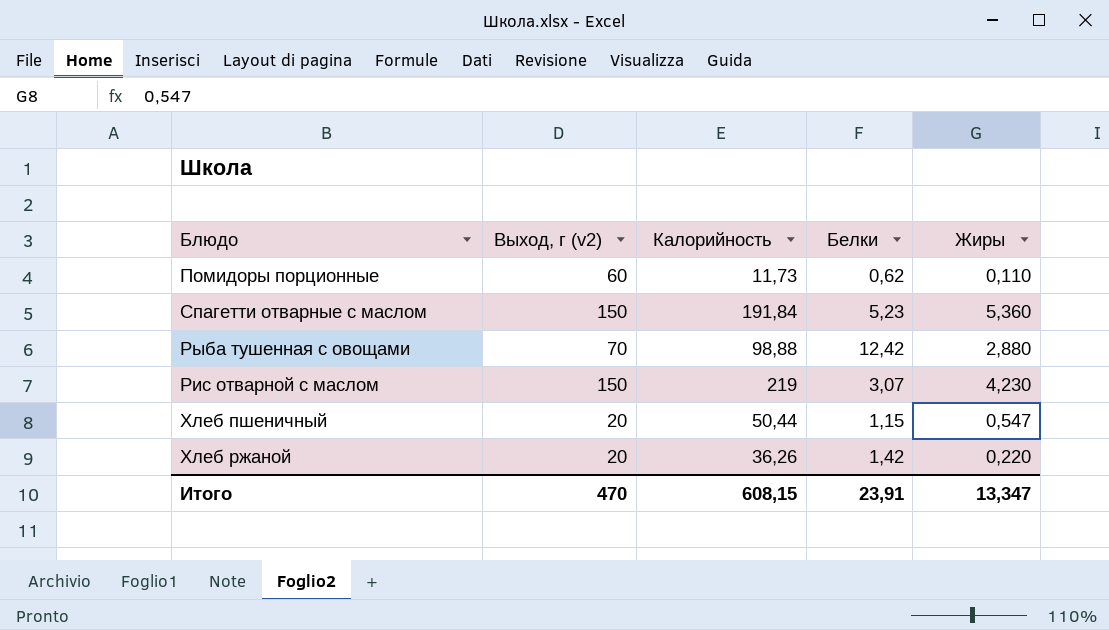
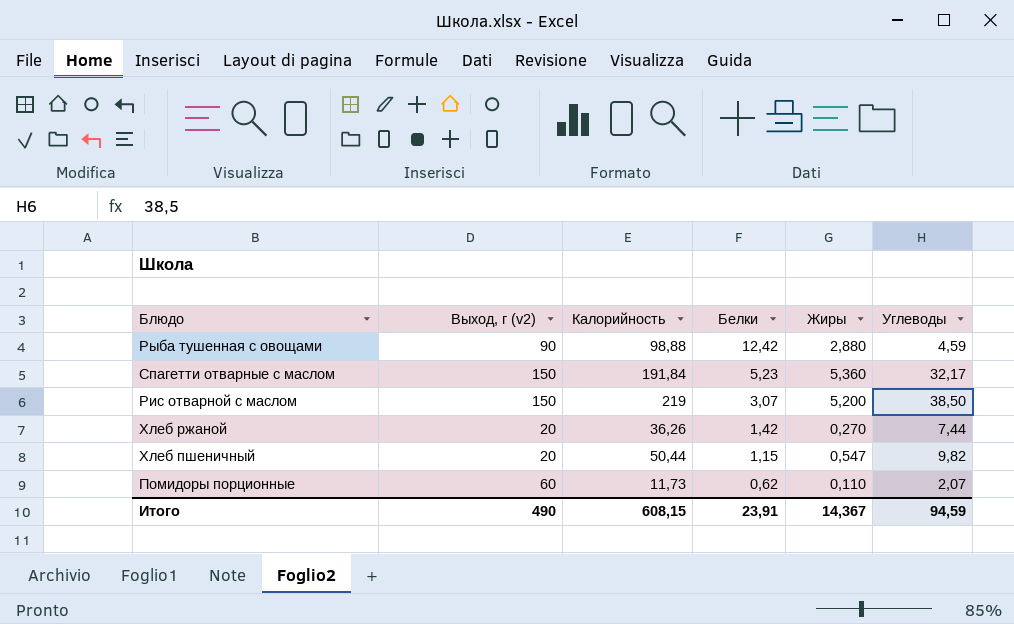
row order: none -> Белки descending
column Углеводы | position: none -> 6
Рыба тушенная с овощами | Выход, г (v2): 70 -> 90
Рис отварной с маслом | Жиры: 4,230 -> 5,200
Хлеб ржаной | Жиры: 0,220 -> 0,270
Итого | Выход, г (v2): 470 -> 490
Итого | Жиры: 13,347 -> 14,367

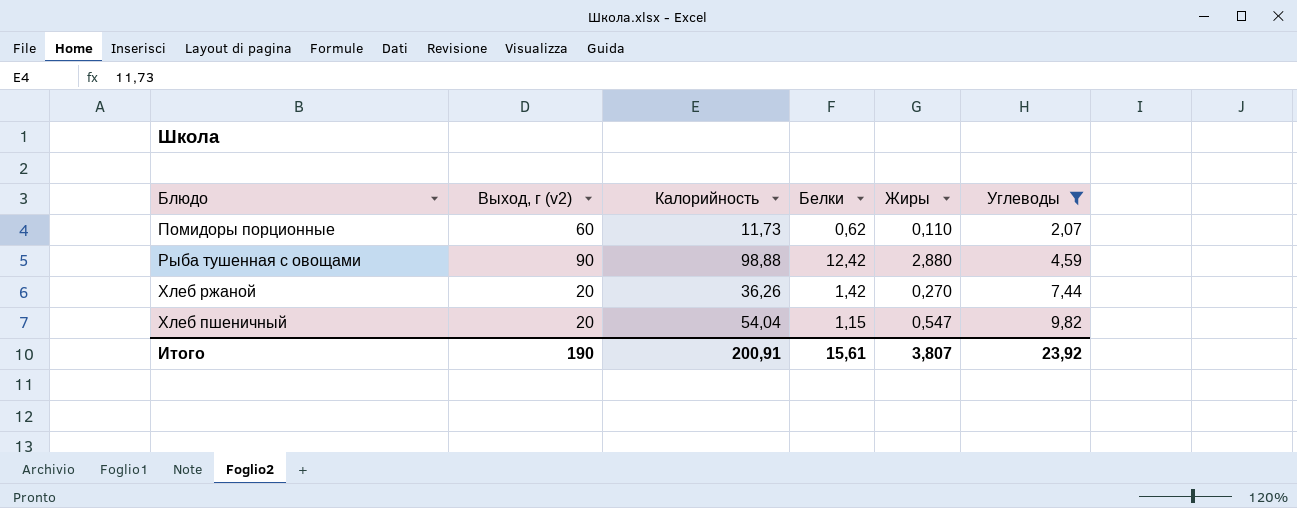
filter: none -> Углеводы <= 9,82
row order: Белки descending -> Углеводы ascending
Хлеб пшеничный | Калорийность: 50,44 -> 54,04
Итого | Выход, г (v2): 490 -> 190
Итого | Калорийность: 608,15 -> 200,91
Итого | Белки: 23,91 -> 15,61
Итого | Жиры: 14,367 -> 3,807
Итого | Углеводы: 94,59 -> 23,92

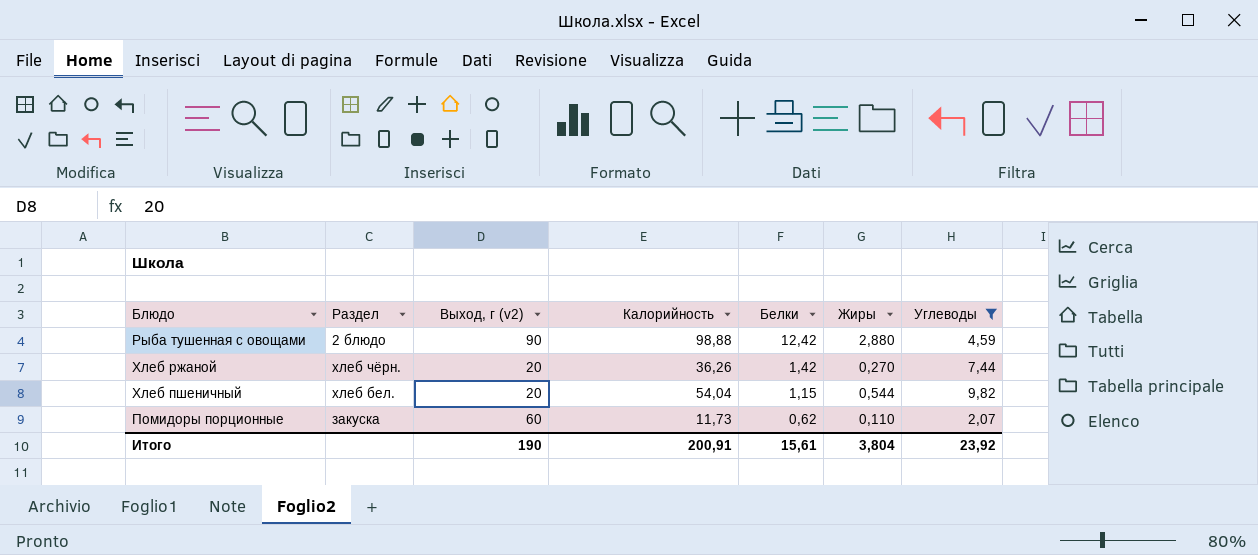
row order: Углеводы ascending -> Белки descending
column Раздел | position: none -> 2
Хлеб пшеничный | Жиры: 0,547 -> 0,544
Итого | Жиры: 3,807 -> 3,804

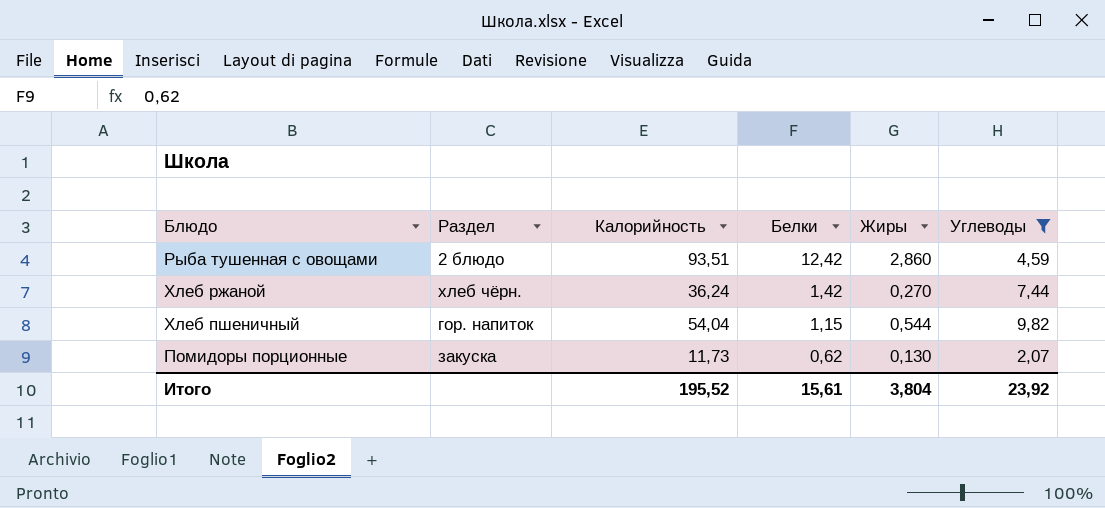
column Выход, г (v2) | position: 3 -> none
Рыба тушенная с овощами | Калорийность: 98,88 -> 93,51
Рыба тушенная с овощами | Жиры: 2,880 -> 2,860
Хлеб ржаной | Калорийность: 36,26 -> 36,24
Хлеб пшеничный | Раздел: хлеб бел. -> гор. напиток
Помидоры порционные | Жиры: 0,110 -> 0,130
Итого | Калорийность: 200,91 -> 195,52

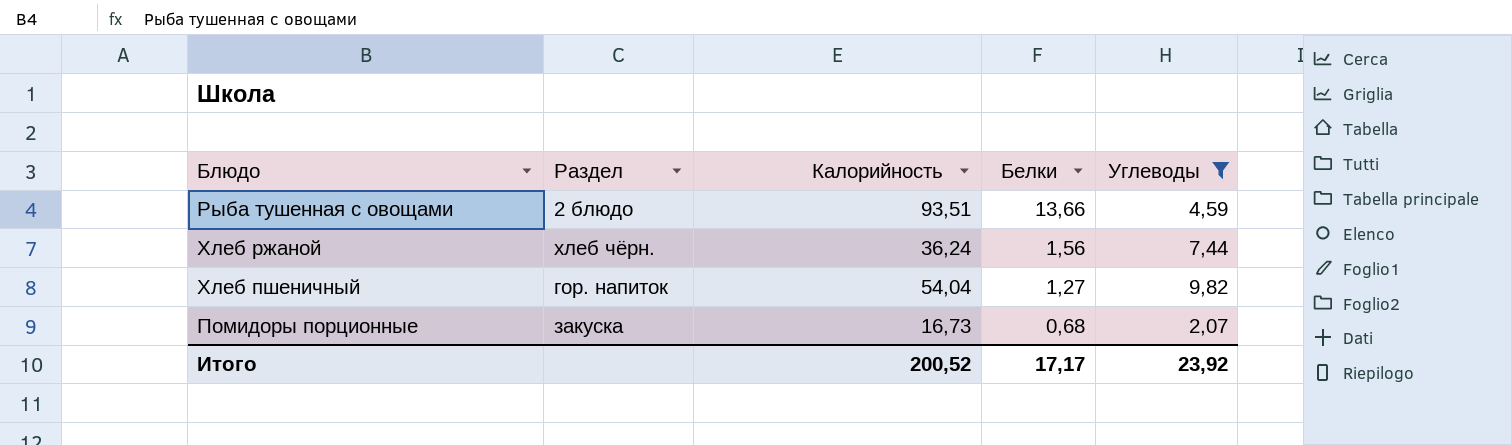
column Жиры | position: 5 -> none
Рыба тушенная с овощами | Белки: 12,42 -> 13,66
Хлеб ржаной | Белки: 1,42 -> 1,56
Хлеб пшеничный | Белки: 1,15 -> 1,27
Помидоры порционные | Калорийность: 11,73 -> 16,73
Помидоры порционные | Белки: 0,62 -> 0,68
Итого | Калорийность: 195,52 -> 200,52
Итого | Белки: 15,61 -> 17,17

